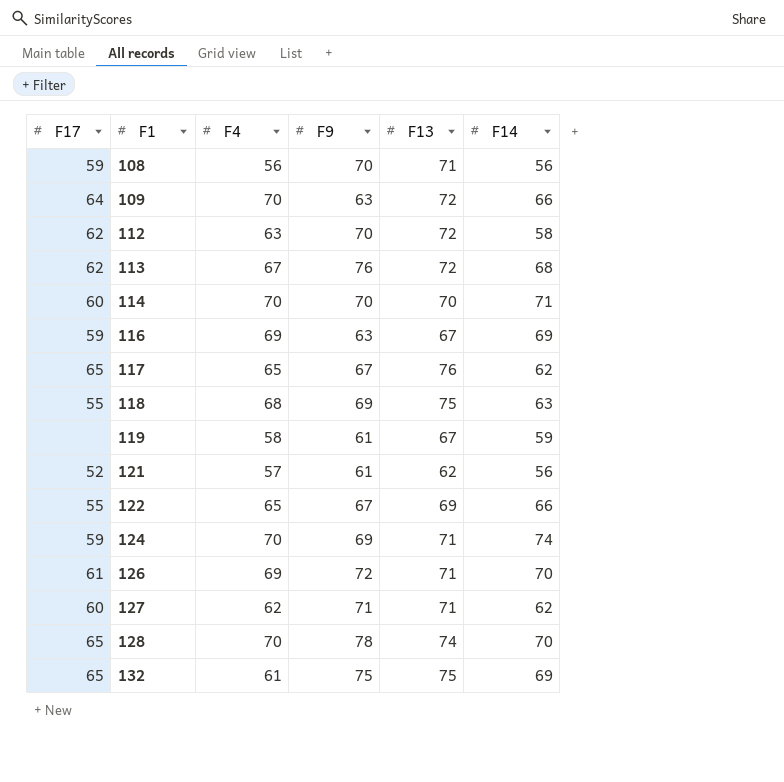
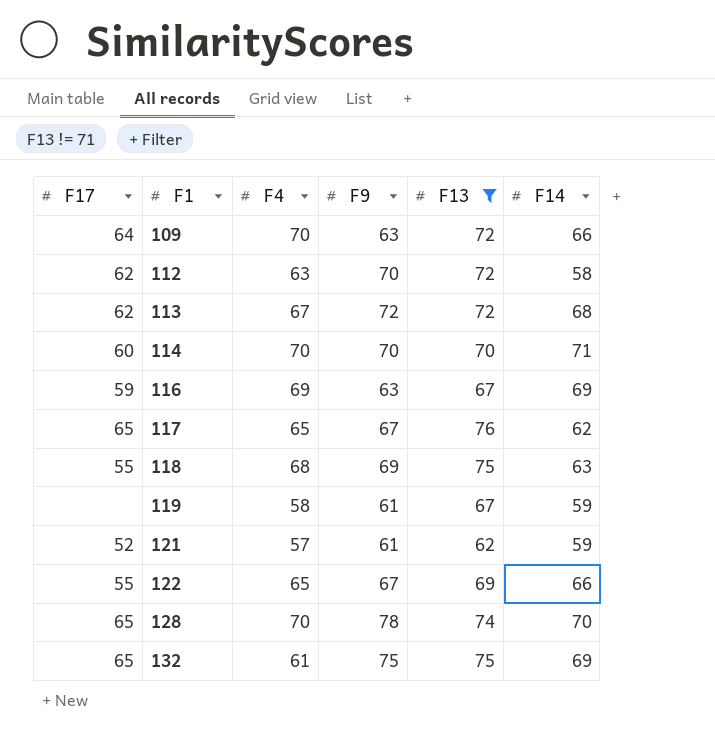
filter: none -> F13 != 71
113 | F9: 76 -> 72
121 | F14: 56 -> 59

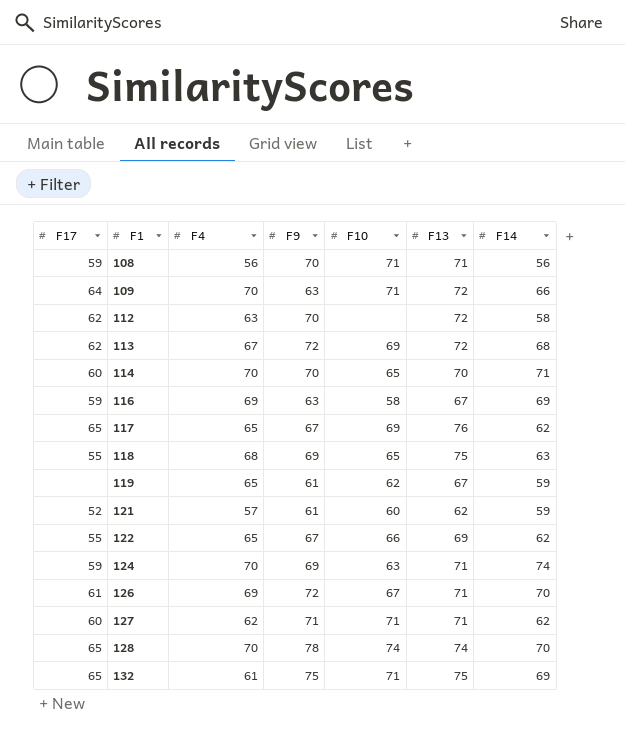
filter: F13 != 71 -> none
column F10 | position: none -> 5
119 | F4: 58 -> 65
122 | F14: 66 -> 62

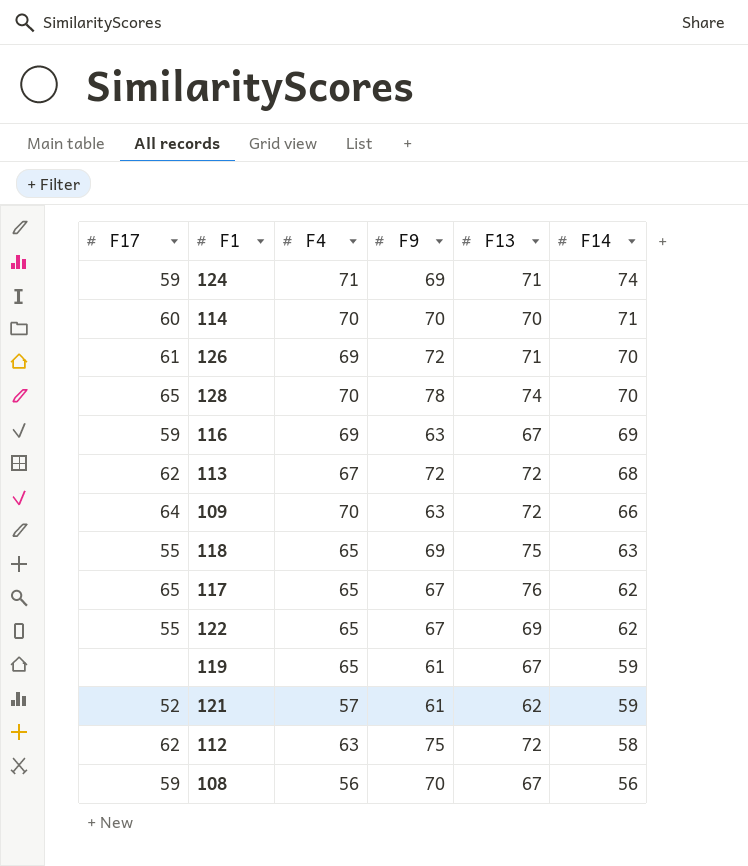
row order: F1 ascending -> F14 descending
column F10 | position: 5 -> none
row 127: 60 | 62 | 71 | 71 | 71 | 62 -> none
row 132: 65 | 61 | 75 | 71 | 75 | 69 -> none
124 | F4: 70 -> 71
118 | F4: 68 -> 65
112 | F9: 70 -> 75
108 | F13: 71 -> 67

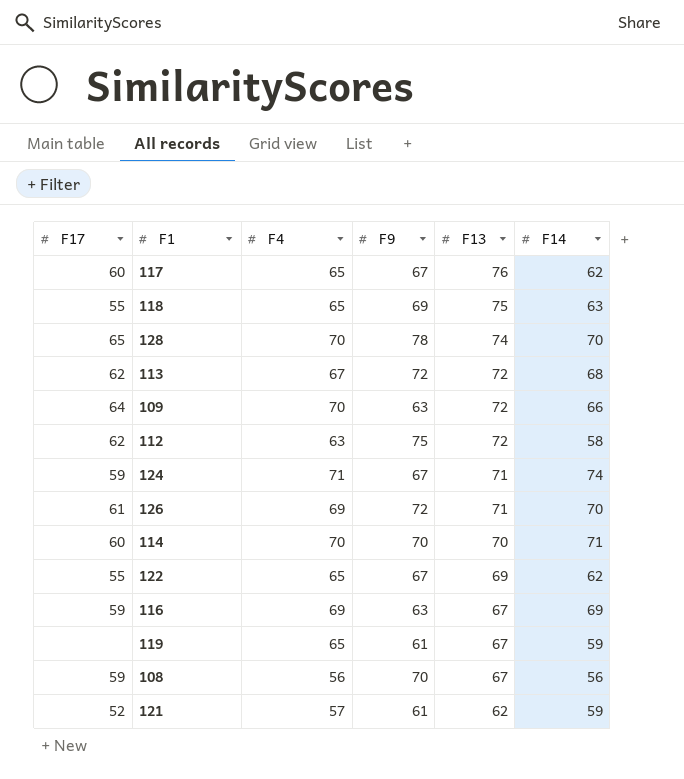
row order: F14 descending -> F13 descending
117 | F17: 65 -> 60
124 | F9: 69 -> 67

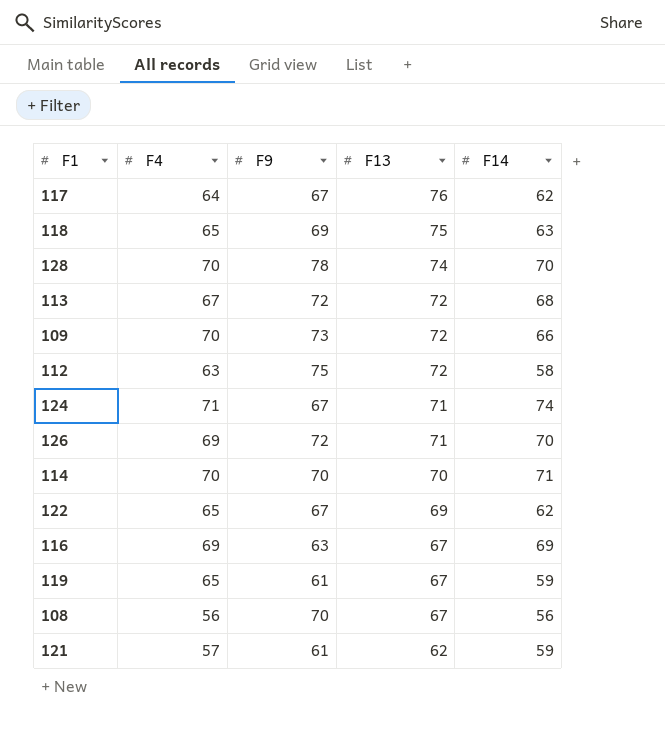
column F17 | position: 1 -> none
117 | F4: 65 -> 64
109 | F9: 63 -> 73

